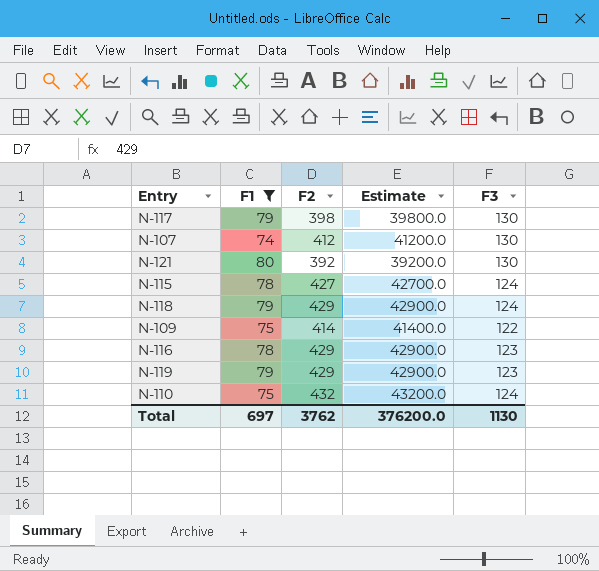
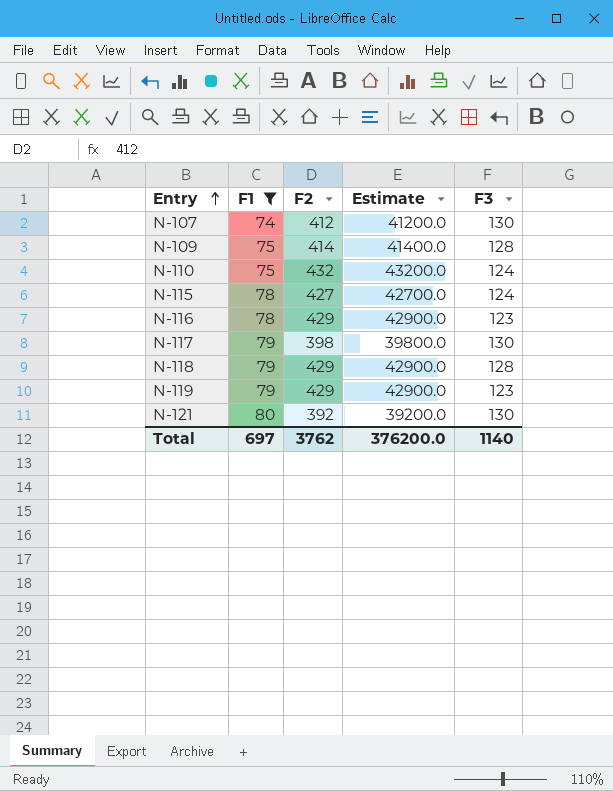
row order: none -> Entry ascending
N-109 | F3: 122 -> 128
N-118 | F3: 124 -> 128
Total | F3: 1130 -> 1140

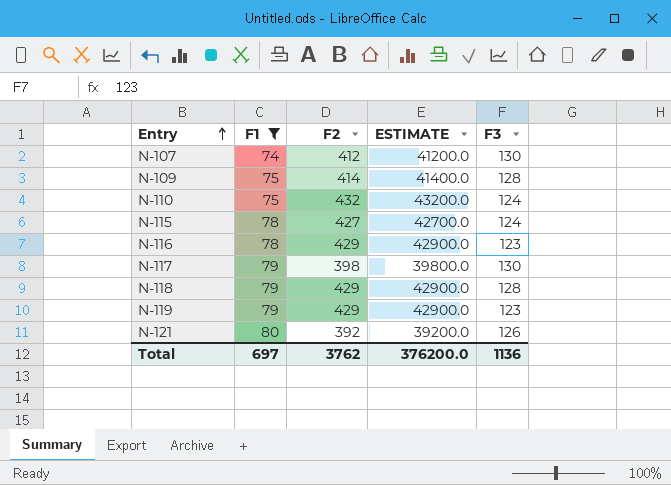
column name: Estimate -> ESTIMATE
N-121 | F3: 130 -> 126
Total | F3: 1140 -> 1136

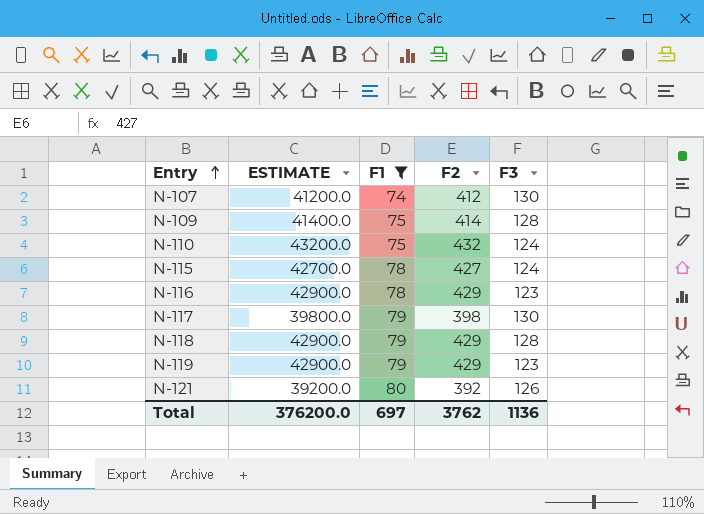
column ESTIMATE | position: 4 -> 2

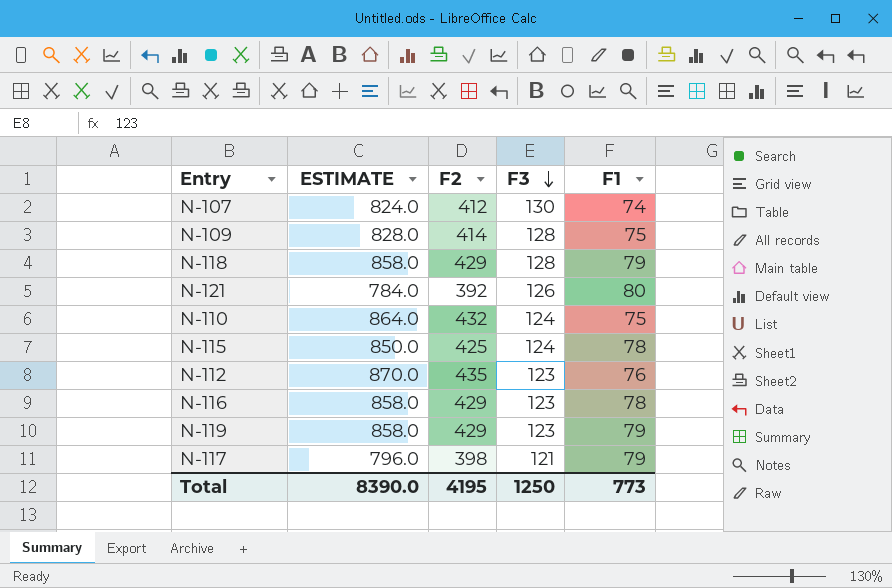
filter: F1 != 76 -> none
row order: Entry ascending -> F3 descending
column ESTIMATE | formula: [F2] * 100 -> [F2] * 2
column F1 | position: 3 -> 5
N-115 | F2: 427 -> 425
N-117 | F3: 130 -> 121
Total | ESTIMATE: 376200.0 -> 8390.0
Total | F2: 3762 -> 4195
Total | F3: 1136 -> 1250
Total | F1: 697 -> 773

